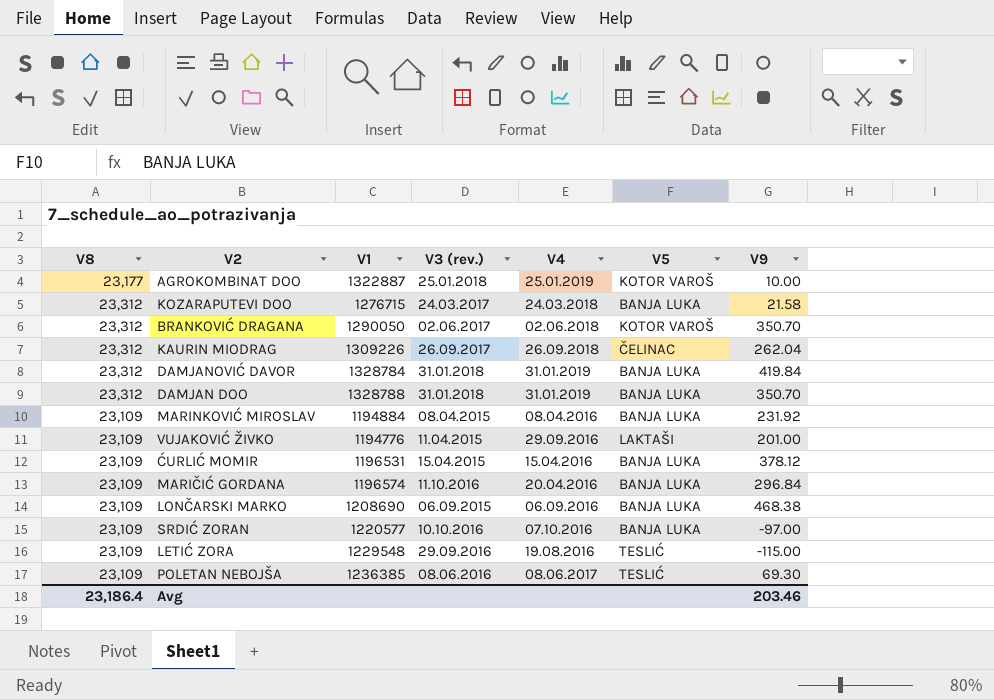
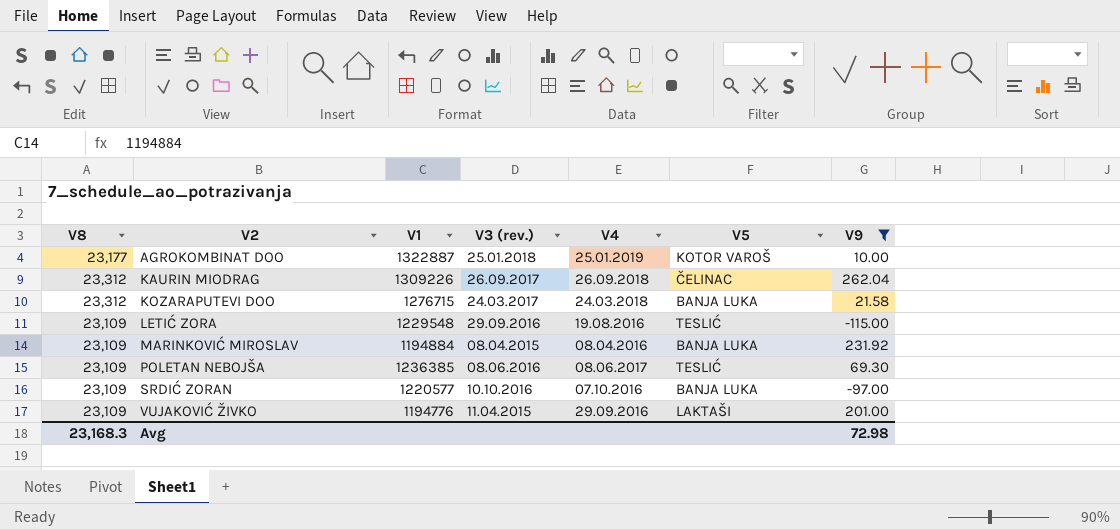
filter: none -> V9 <= 262.04
row order: none -> V2 ascending
Avg | V8: 23,186.4 -> 23,168.3
Avg | V9: 203.46 -> 72.98

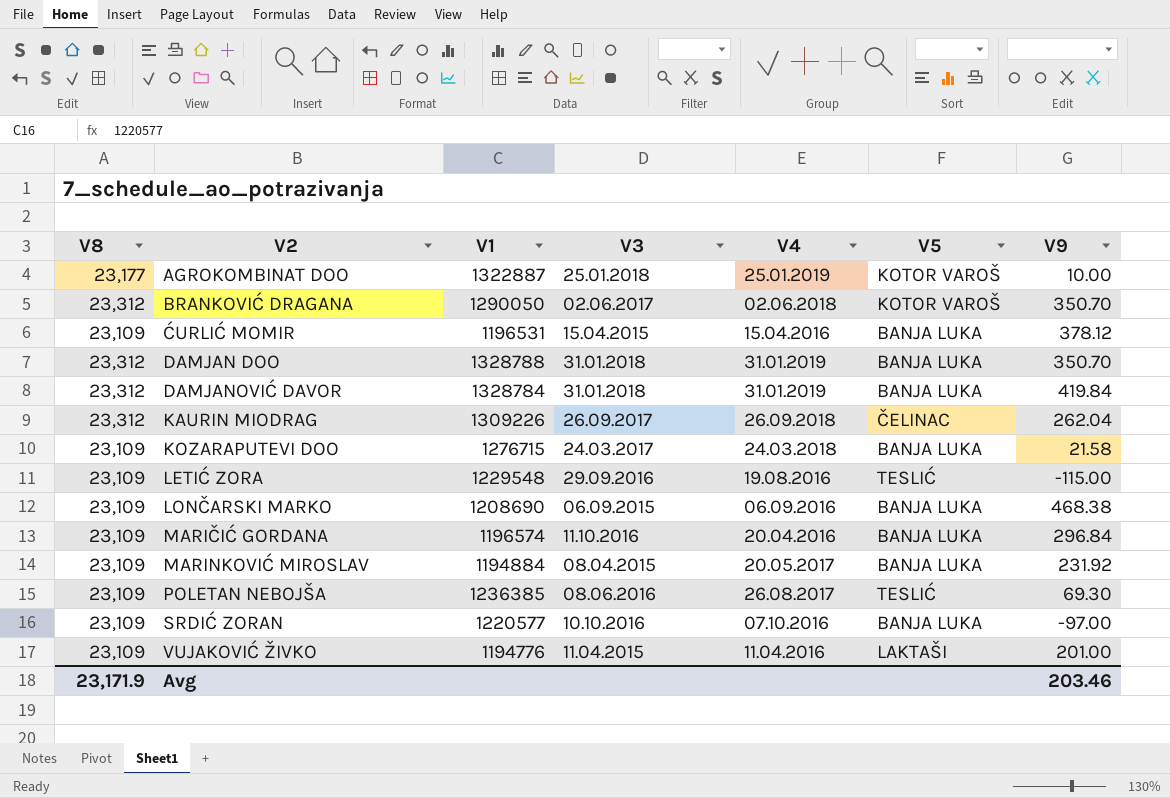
filter: V9 <= 262.04 -> none
column name: V3 (rev.) -> V3
KOZARAPUTEVI DOO | V8: 23,312 -> 23,109
MARINKOVIĆ MIROSLAV | V4: 08.04.2016 -> 20.05.2017
POLETAN NEBOJŠA | V4: 08.06.2017 -> 26.08.2017
VUJAKOVIĆ ŽIVKO | V4: 29.09.2016 -> 11.04.2016
Avg | V8: 23,168.3 -> 23,171.9
Avg | V9: 72.98 -> 203.46

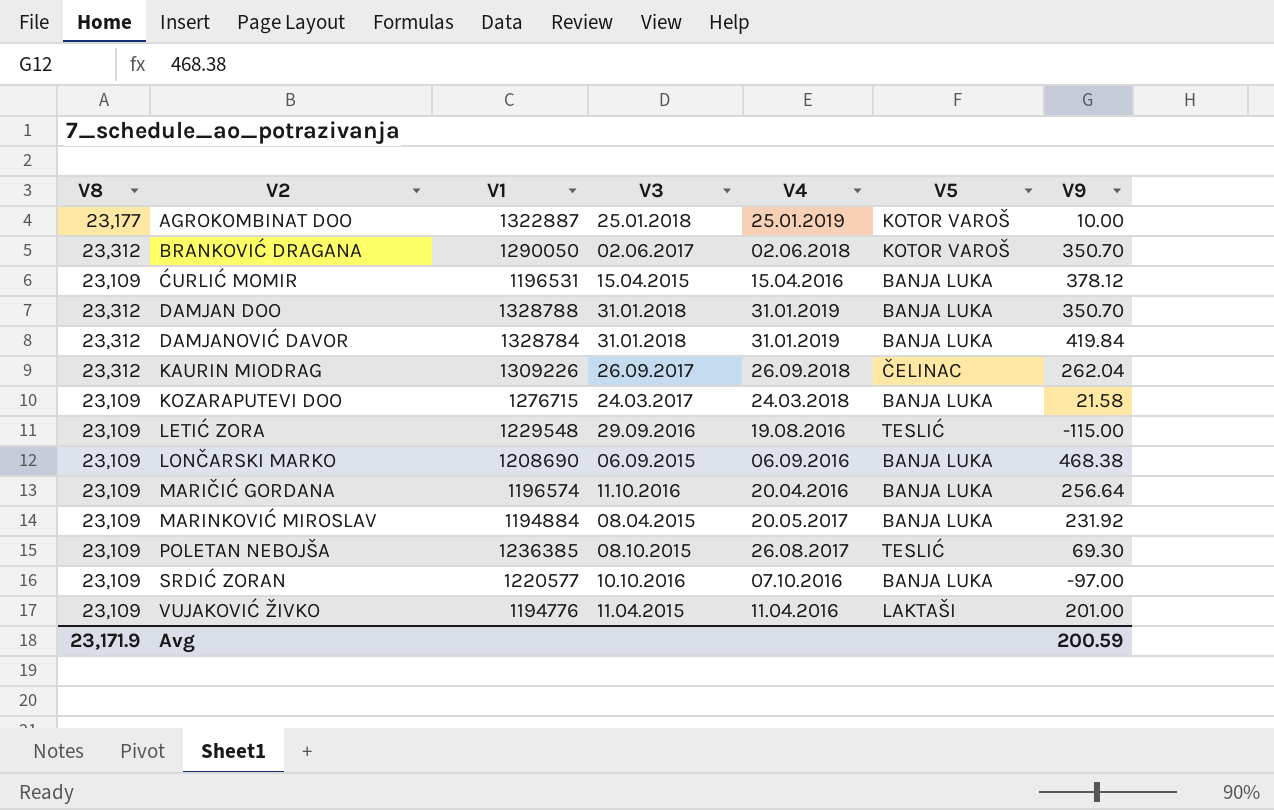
MARIČIĆ GORDANA | V9: 296.84 -> 256.64
POLETAN NEBOJŠA | V3: 08.06.2016 -> 08.10.2015
Avg | V9: 203.46 -> 200.59

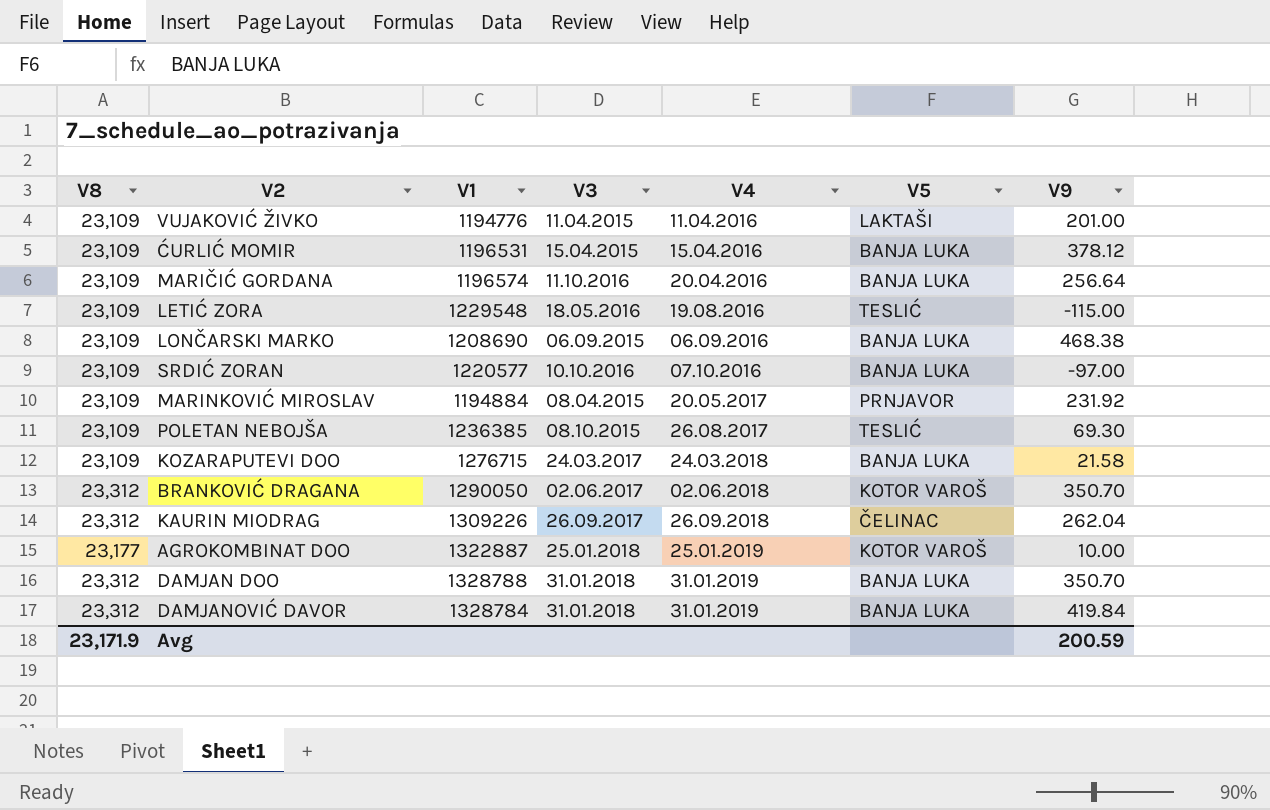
row order: V2 ascending -> V4 ascending
LETIĆ ZORA | V3: 29.09.2016 -> 18.05.2016
MARINKOVIĆ MIROSLAV | V5: BANJA LUKA -> PRNJAVOR

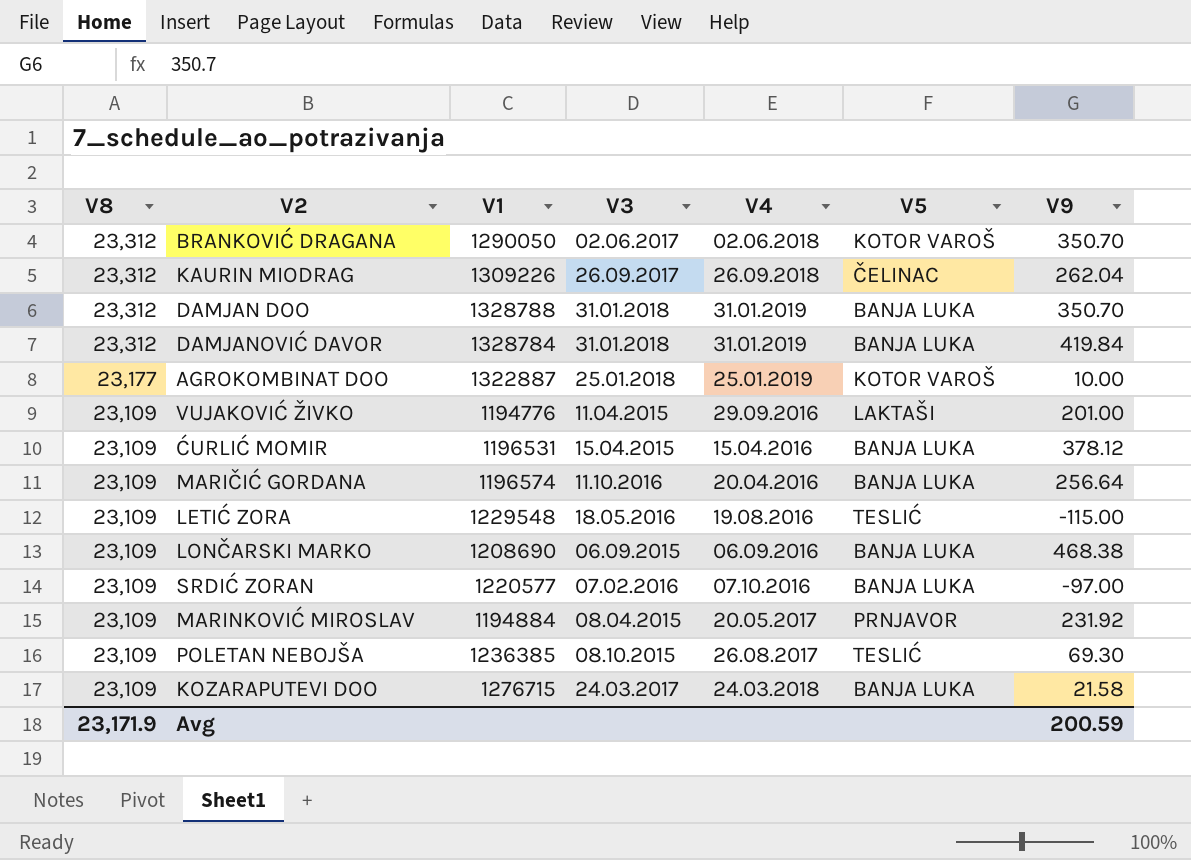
row order: V4 ascending -> V8 descending
VUJAKOVIĆ ŽIVKO | V4: 11.04.2016 -> 29.09.2016
SRDIĆ ZORAN | V3: 10.10.2016 -> 07.02.2016

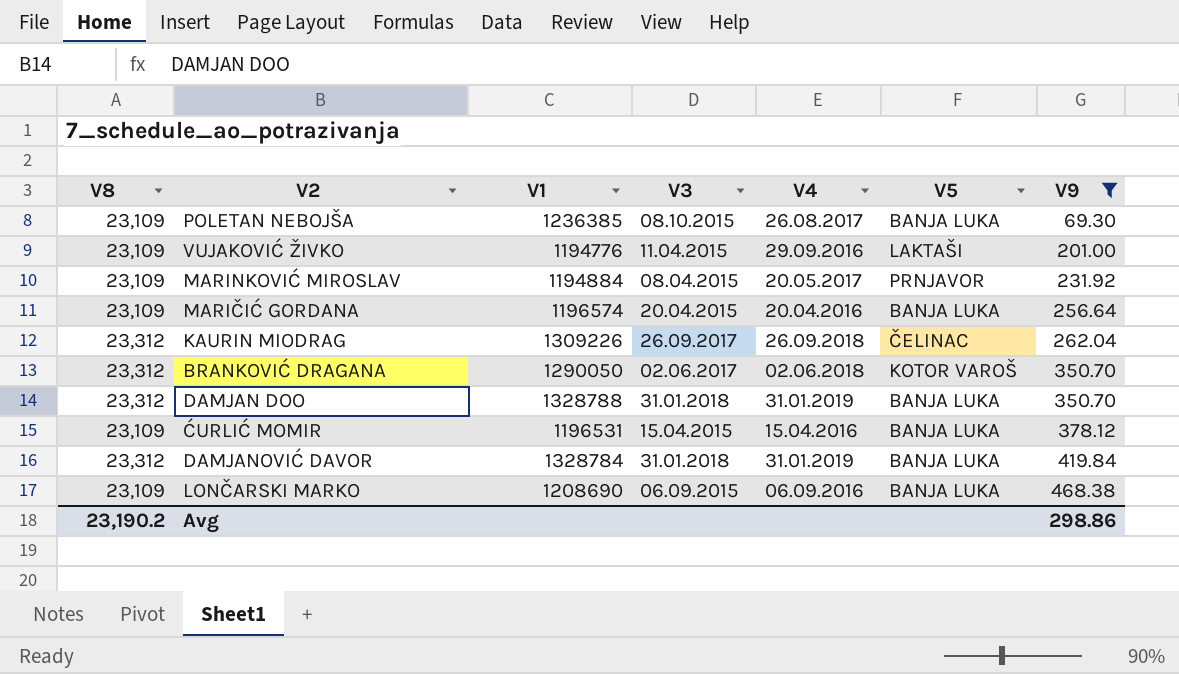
filter: none -> V9 >= 69.30
row order: V8 descending -> V9 ascending
POLETAN NEBOJŠA | V5: TESLIĆ -> BANJA LUKA
MARIČIĆ GORDANA | V3: 11.10.2016 -> 20.04.2015
Avg | V8: 23,171.9 -> 23,190.2
Avg | V9: 200.59 -> 298.86

